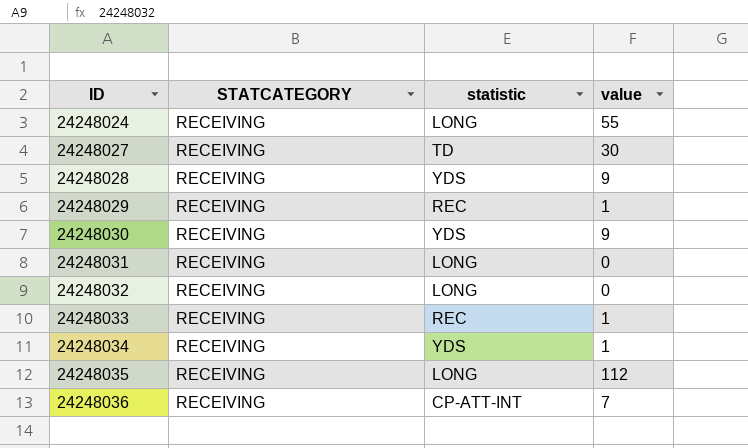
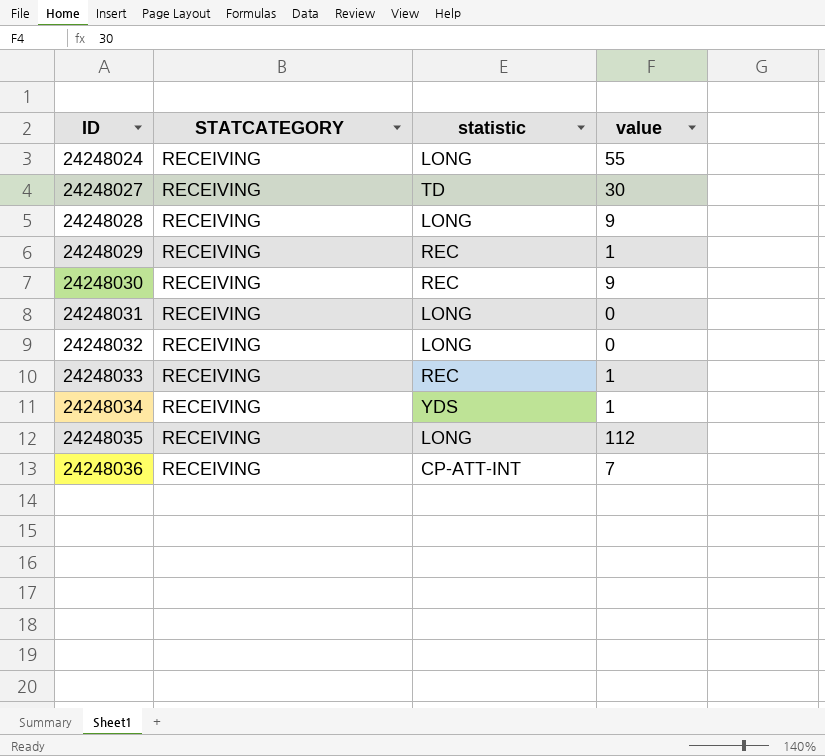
24248028 | statistic: YDS -> LONG
24248030 | statistic: YDS -> REC

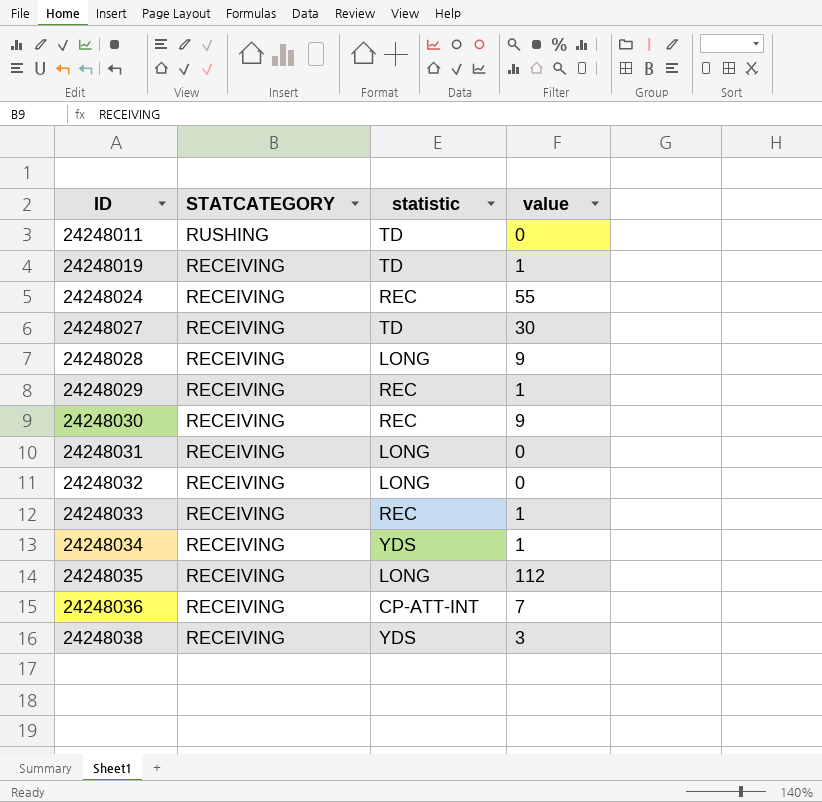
row 24248011: none -> RUSHING | TD | 0
row 24248019: none -> RECEIVING | TD | 1
24248024 | statistic: LONG -> REC
row 24248038: none -> RECEIVING | YDS | 3

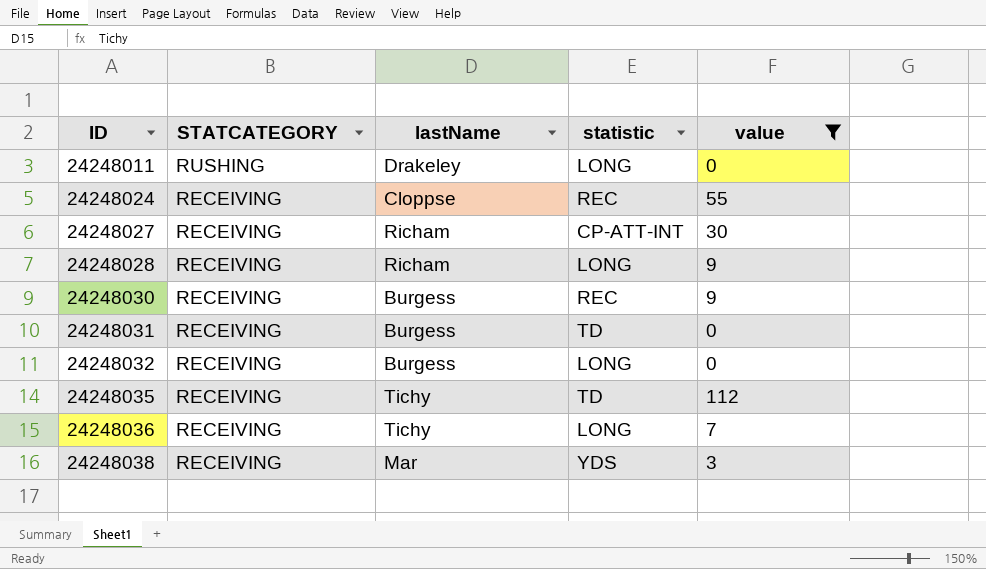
filter: none -> value != 1
column lastName | position: none -> 3
24248011 | statistic: TD -> LONG
24248027 | statistic: TD -> CP-ATT-INT
24248031 | statistic: LONG -> TD
24248035 | statistic: LONG -> TD
24248036 | statistic: CP-ATT-INT -> LONG

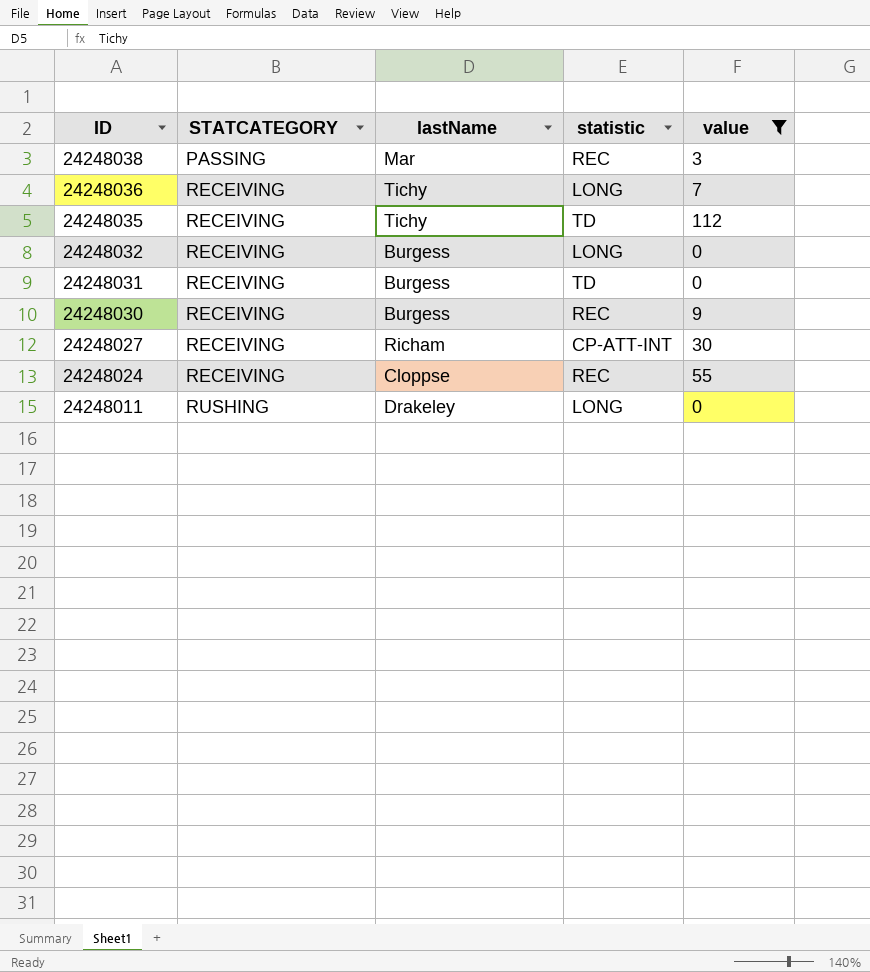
row order: ID ascending -> ID descending
row 24248028: RECEIVING | Richam | LONG | 9 -> none
24248038 | STATCATEGORY: RECEIVING -> PASSING
24248038 | statistic: YDS -> REC

